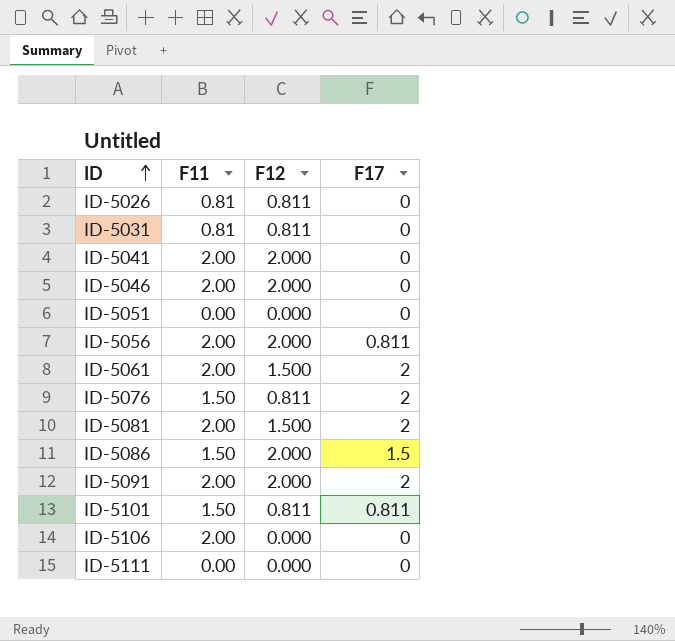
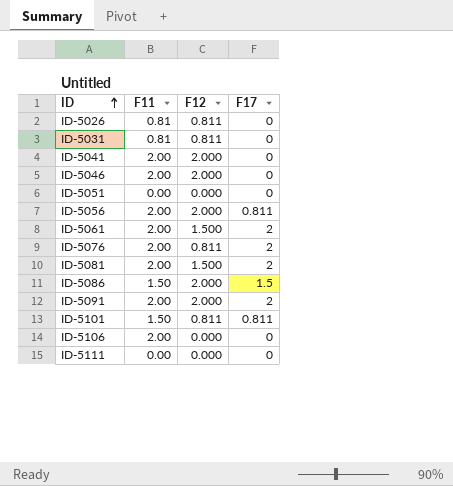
ID-5076 | F11: 1.50 -> 2.00

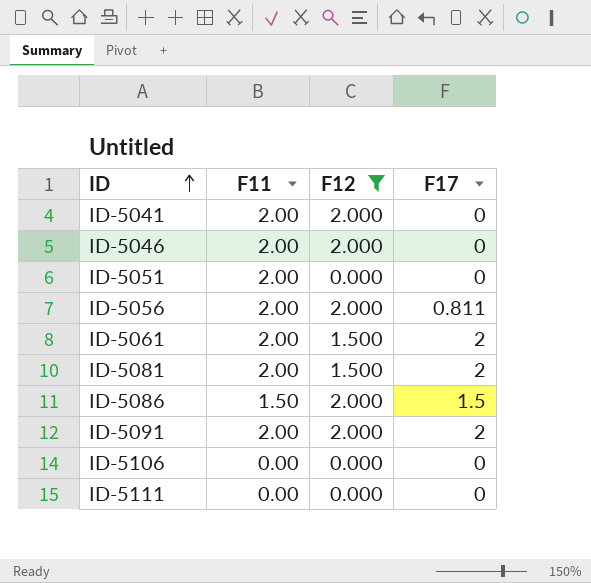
filter: none -> F12 != 0.811
ID-5051 | F11: 0.00 -> 2.00
ID-5106 | F11: 2.00 -> 0.00

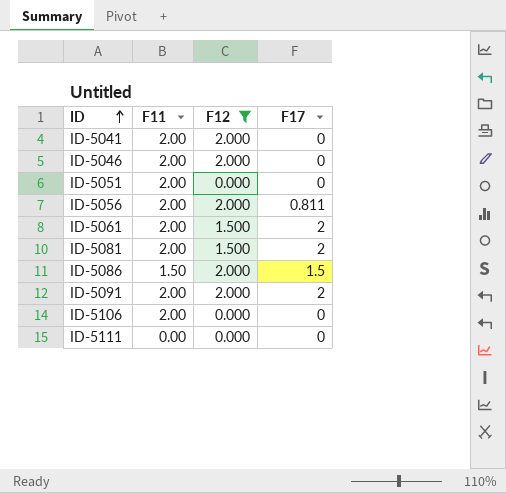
ID-5106 | F11: 0.00 -> 2.00

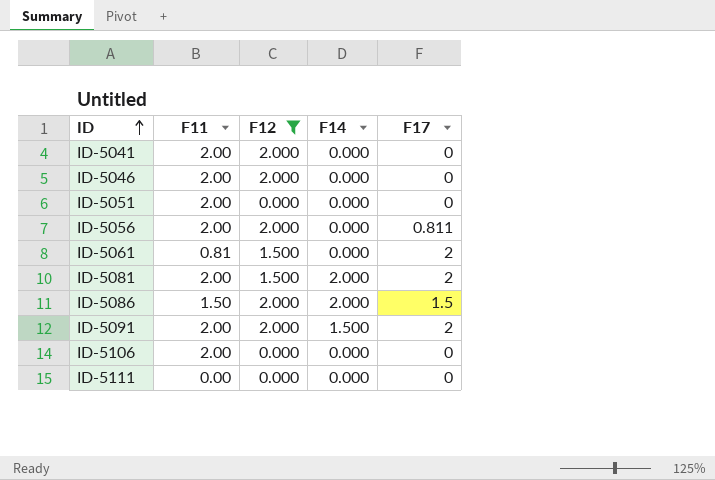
column F14 | position: none -> 4
ID-5061 | F11: 2.00 -> 0.81

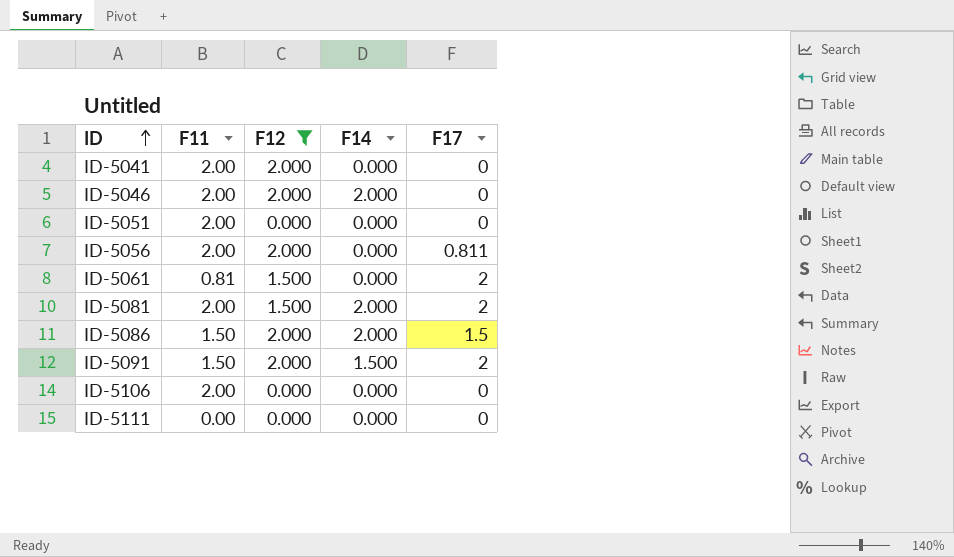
ID-5046 | F14: 0.000 -> 2.000
ID-5091 | F11: 2.00 -> 1.50

